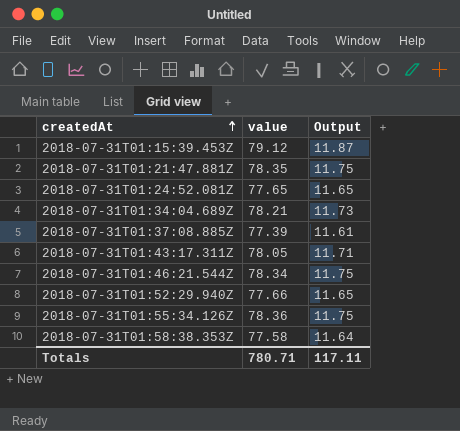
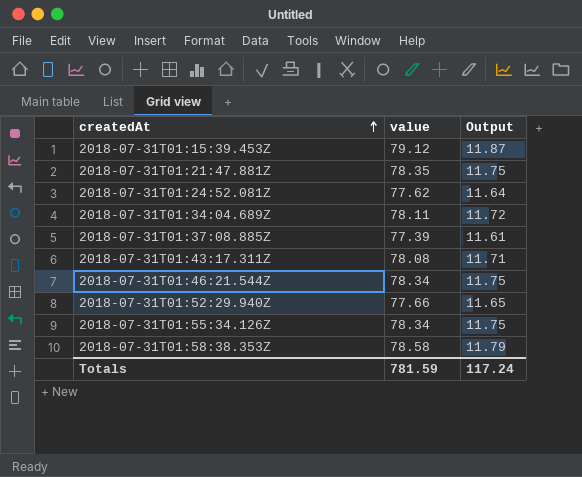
2018-07-31T01:24:52.081Z | value: 77.65 -> 77.62
2018-07-31T01:24:52.081Z | Output: 11.65 -> 11.64
2018-07-31T01:34:04.689Z | value: 78.21 -> 78.11
2018-07-31T01:34:04.689Z | Output: 11.73 -> 11.72
2018-07-31T01:43:17.311Z | value: 78.05 -> 78.08
2018-07-31T01:55:34.126Z | value: 78.36 -> 78.34
2018-07-31T01:58:38.353Z | value: 77.58 -> 78.58
2018-07-31T01:58:38.353Z | Output: 11.64 -> 11.79
Totals | value: 780.71 -> 781.59
Totals | Output: 117.11 -> 117.24

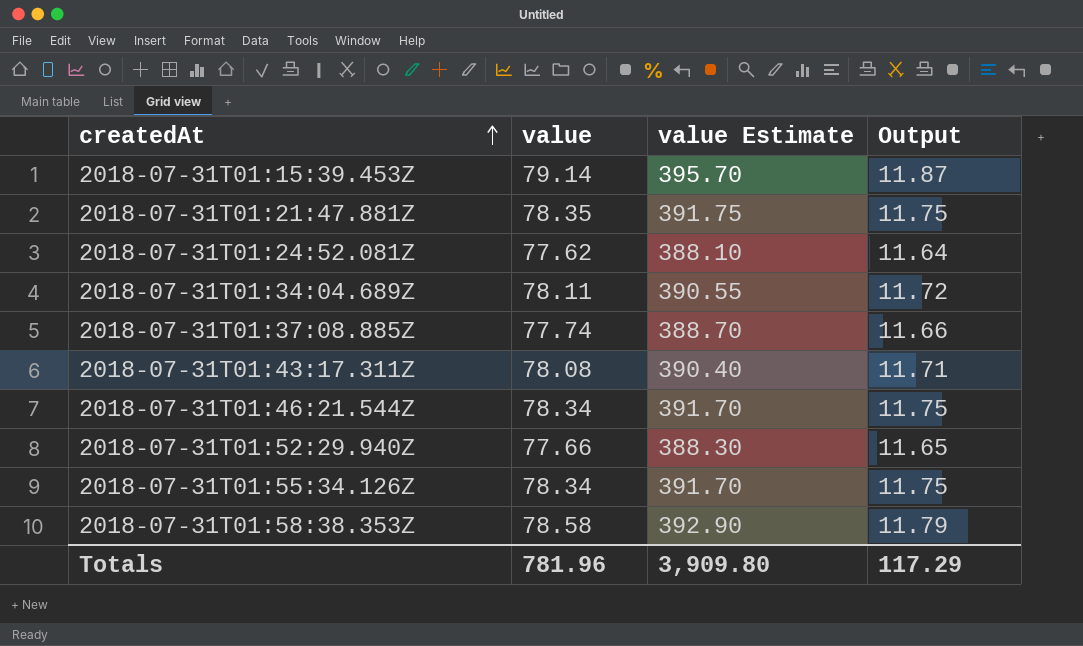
column value Estimate | formula: none -> [value] * 5
2018-07-31T01:15:39.453Z | value: 79.12 -> 79.14
2018-07-31T01:37:08.885Z | value: 77.39 -> 77.74
2018-07-31T01:37:08.885Z | Output: 11.61 -> 11.66
Totals | value: 781.59 -> 781.96
Totals | Output: 117.24 -> 117.29

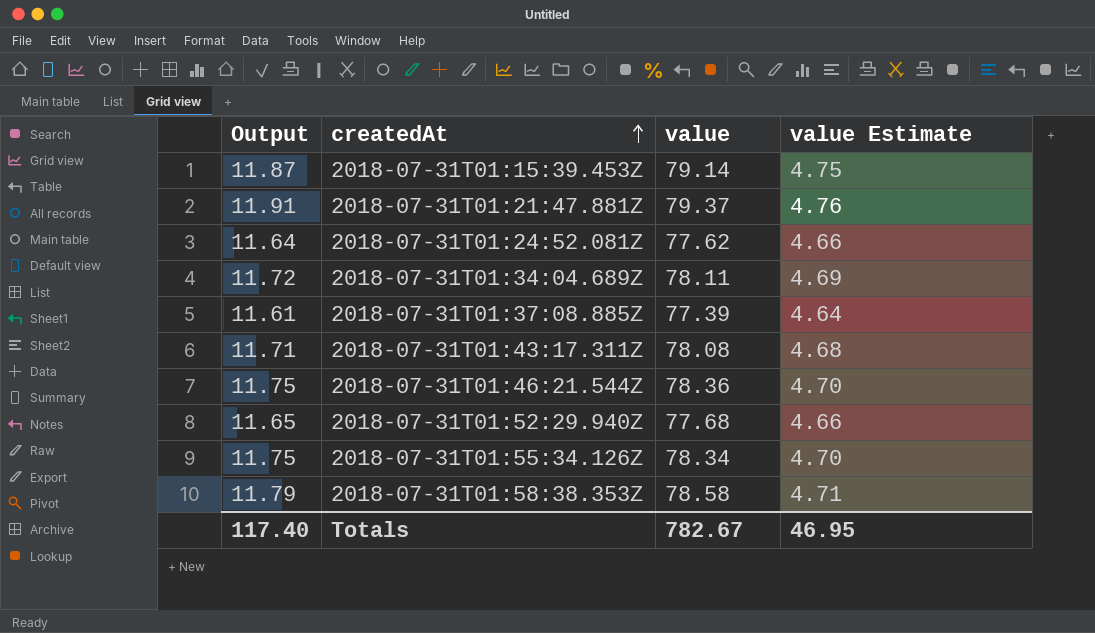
column Output | position: 4 -> 1
column value Estimate | formula: [value] * 5 -> [value] * 0.06
2018-07-31T01:21:47.881Z | Output: 11.75 -> 11.91
2018-07-31T01:21:47.881Z | value: 78.35 -> 79.37
2018-07-31T01:37:08.885Z | Output: 11.66 -> 11.61
2018-07-31T01:37:08.885Z | value: 77.74 -> 77.39
2018-07-31T01:46:21.544Z | value: 78.34 -> 78.36
2018-07-31T01:52:29.940Z | value: 77.66 -> 77.68
Totals | Output: 117.29 -> 117.40
Totals | value: 781.96 -> 782.67
Totals | value Estimate: 3,909.80 -> 46.95

